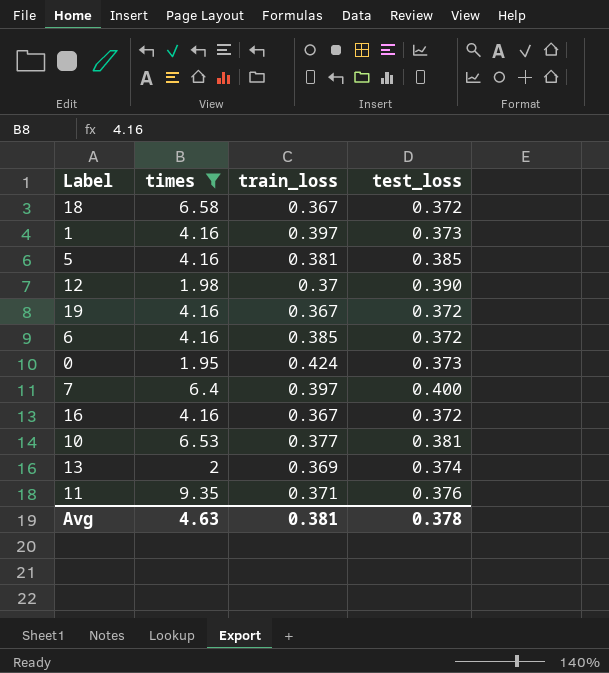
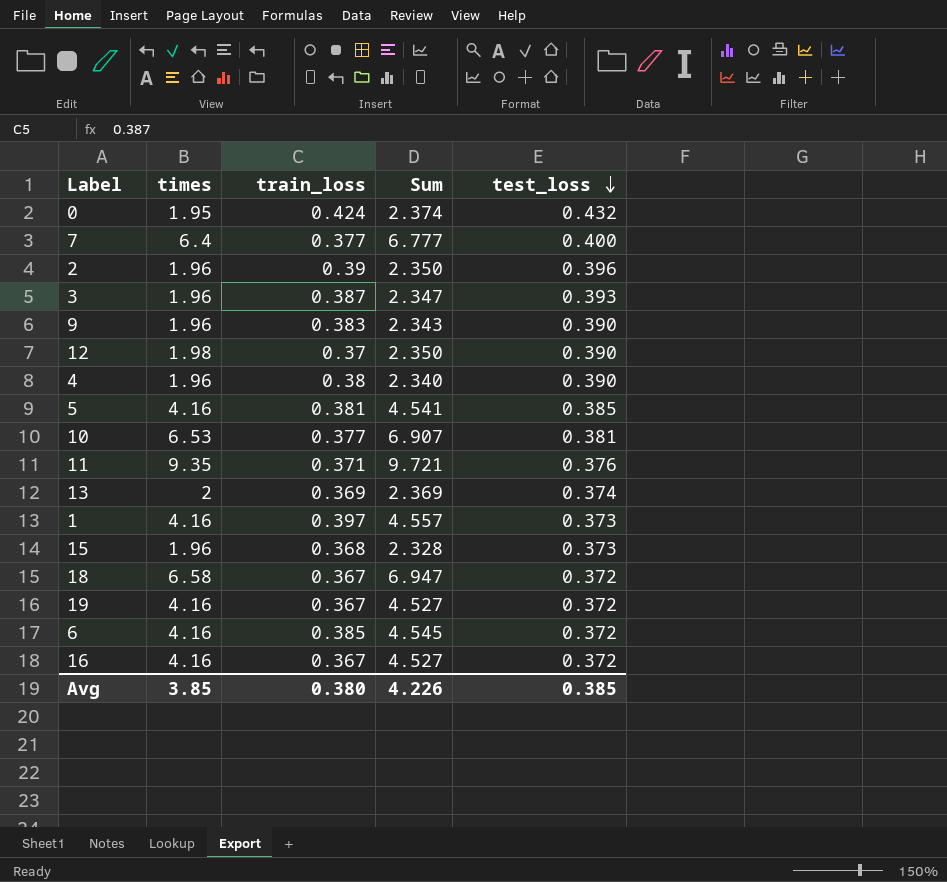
filter: times != 1.96 -> none
row order: none -> test_loss descending
column Sum | formula: none -> [times] + [train_loss]
0 | test_loss: 0.373 -> 0.432
7 | train_loss: 0.397 -> 0.377
Avg | times: 4.63 -> 3.85
Avg | train_loss: 0.381 -> 0.380
Avg | test_loss: 0.378 -> 0.385

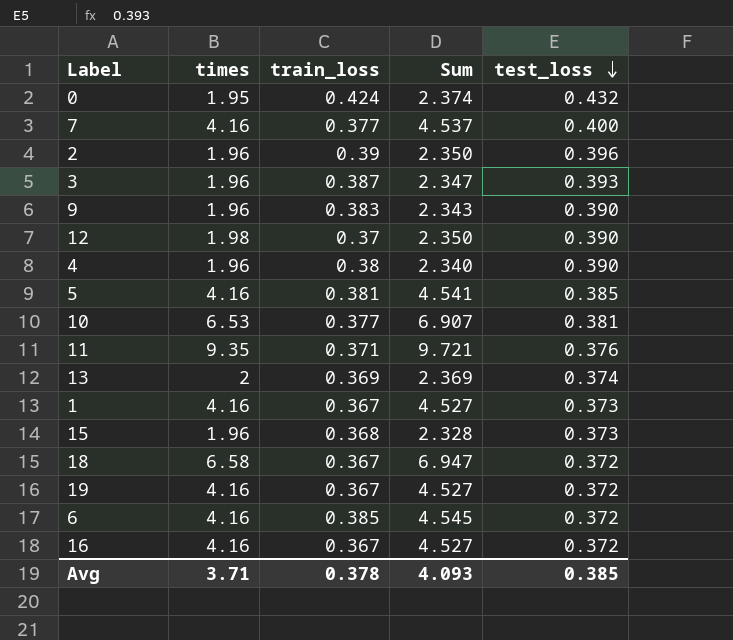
7 | times: 6.4 -> 4.16
7 | Sum: 6.777 -> 4.537
1 | train_loss: 0.397 -> 0.367
1 | Sum: 4.557 -> 4.527
Avg | times: 3.85 -> 3.71
Avg | train_loss: 0.380 -> 0.378
Avg | Sum: 4.226 -> 4.093

